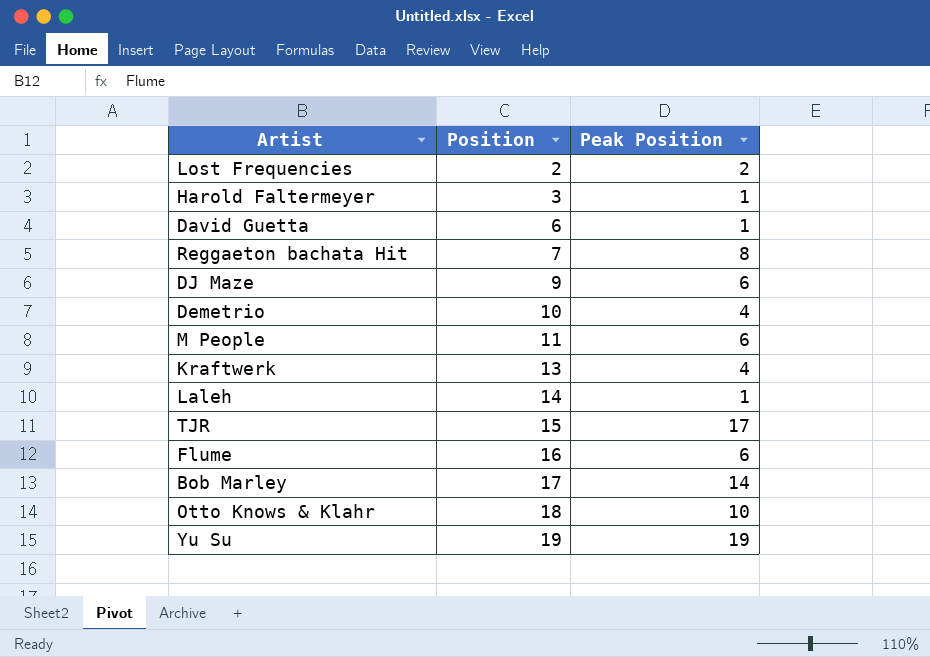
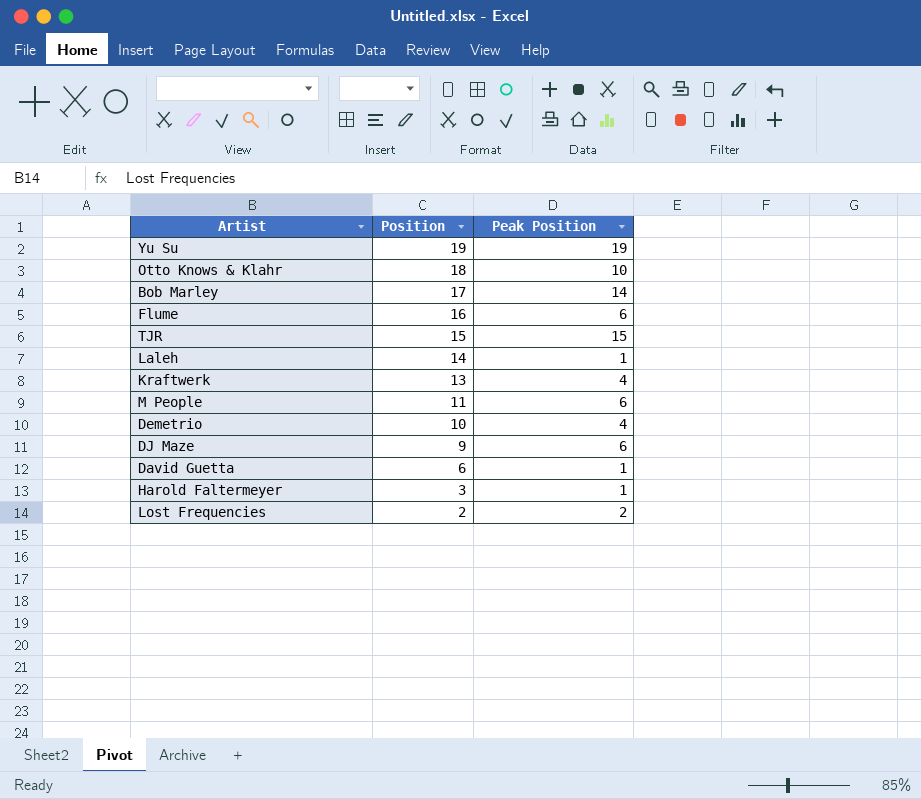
row order: Position ascending -> Position descending
row Reggaeton bachata Hit: 7 | 8 -> none
TJR | Peak Position: 17 -> 15

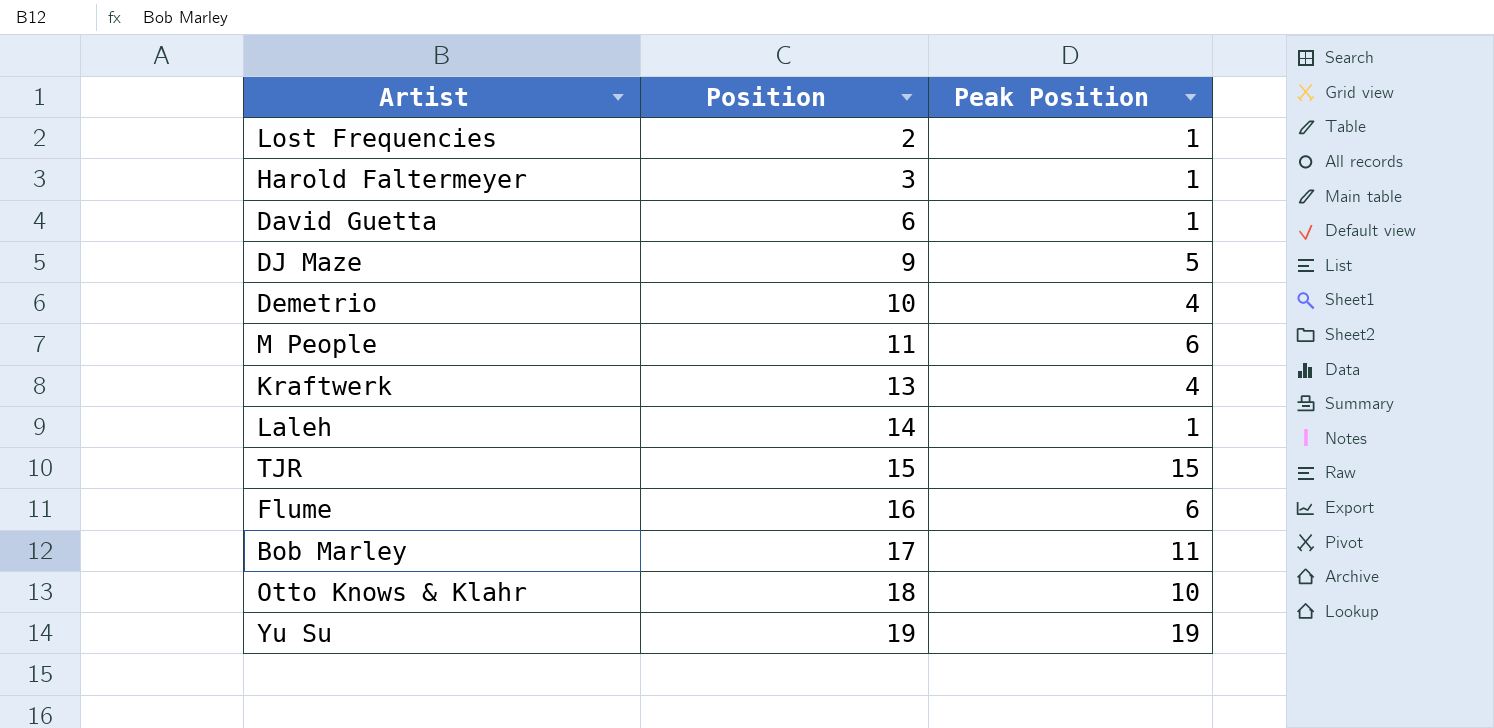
row order: Position descending -> Position ascending
Lost Frequencies | Peak Position: 2 -> 1
DJ Maze | Peak Position: 6 -> 5
Bob Marley | Peak Position: 14 -> 11

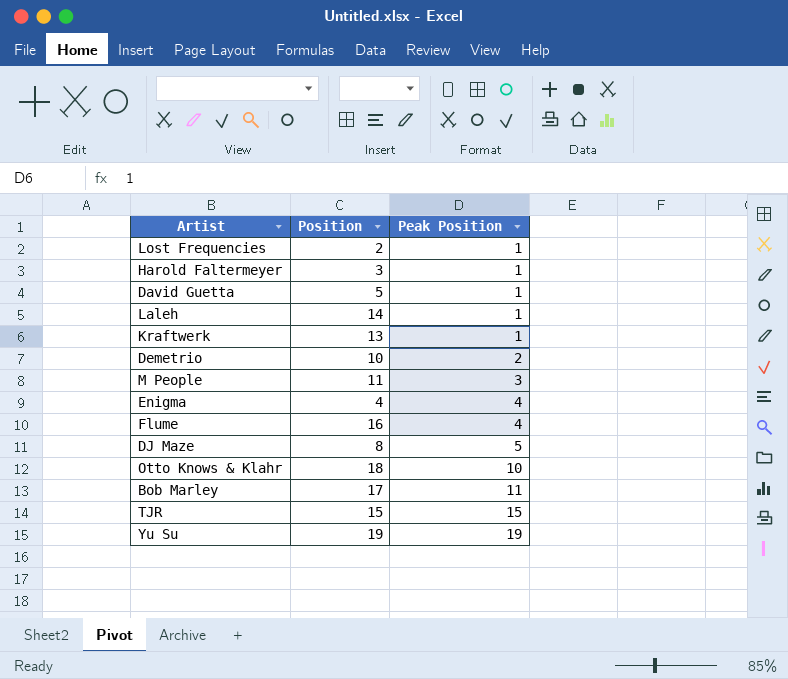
row order: Position ascending -> Peak Position ascending
David Guetta | Position: 6 -> 5
Kraftwerk | Peak Position: 4 -> 1
Demetrio | Peak Position: 4 -> 2
M People | Peak Position: 6 -> 3
row Enigma: none -> 4 | 4
Flume | Peak Position: 6 -> 4
DJ Maze | Position: 9 -> 8

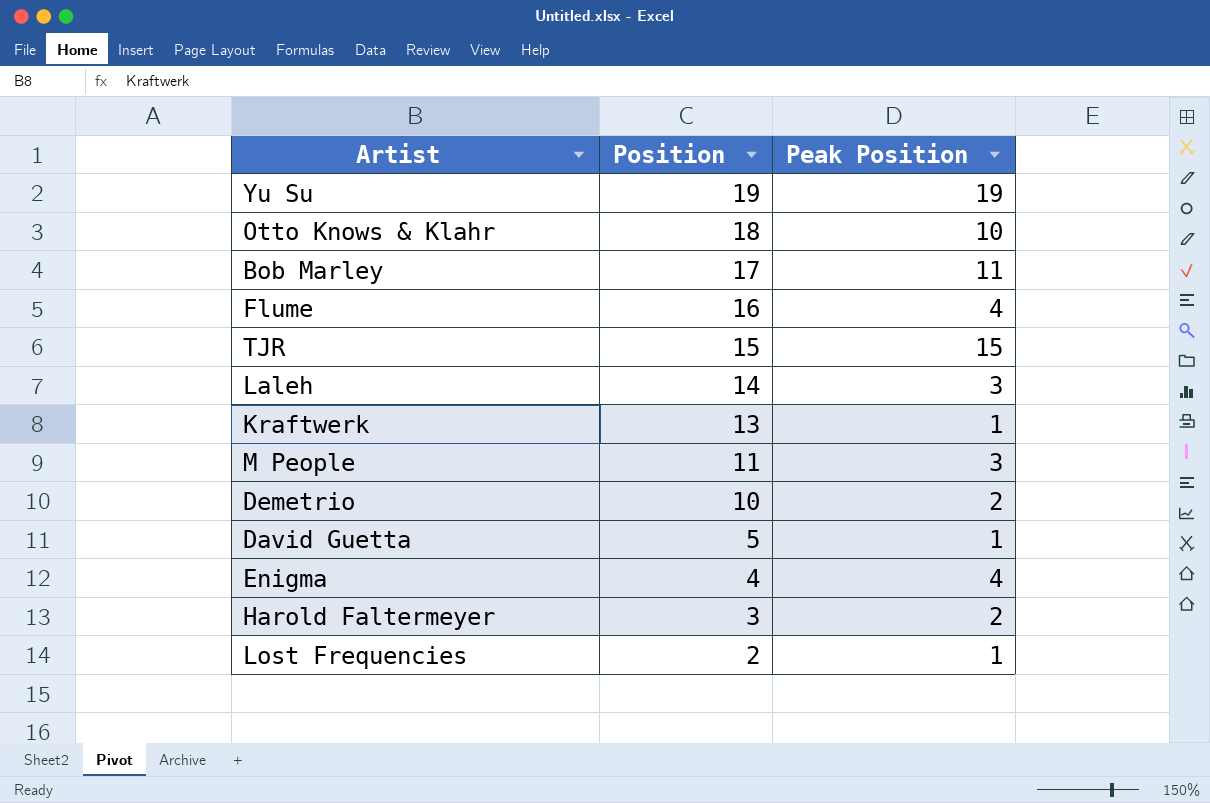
row order: Peak Position ascending -> Position descending
row DJ Maze: 8 | 5 -> none
Laleh | Peak Position: 1 -> 3
Harold Faltermeyer | Peak Position: 1 -> 2

